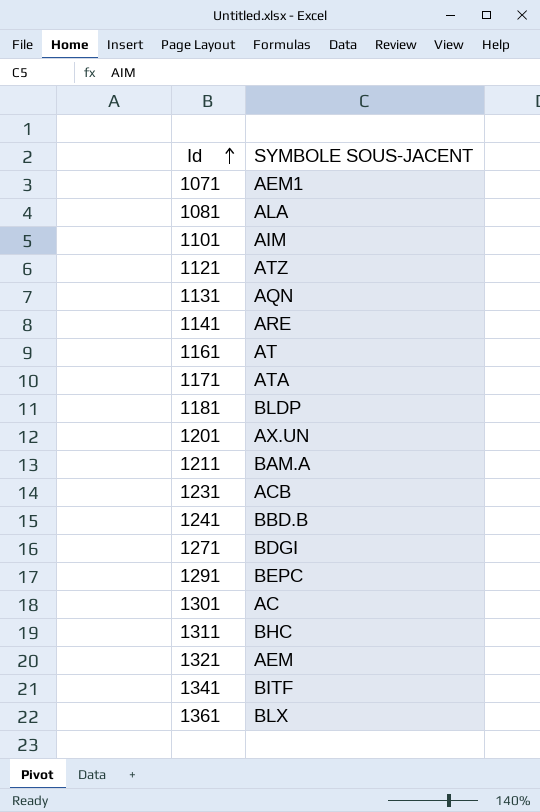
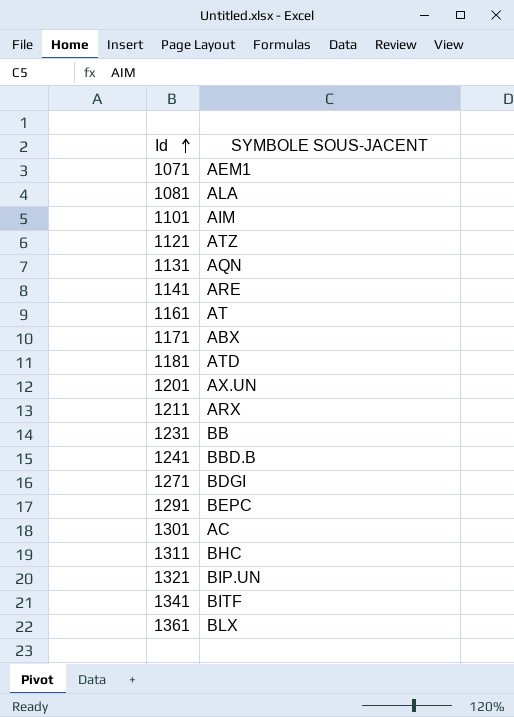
1171 | SYMBOLE SOUS-JACENT: ATA -> ABX
1181 | SYMBOLE SOUS-JACENT: BLDP -> ATD
1211 | SYMBOLE SOUS-JACENT: BAM.A -> ARX
1231 | SYMBOLE SOUS-JACENT: ACB -> BB
1321 | SYMBOLE SOUS-JACENT: AEM -> BIP.UN

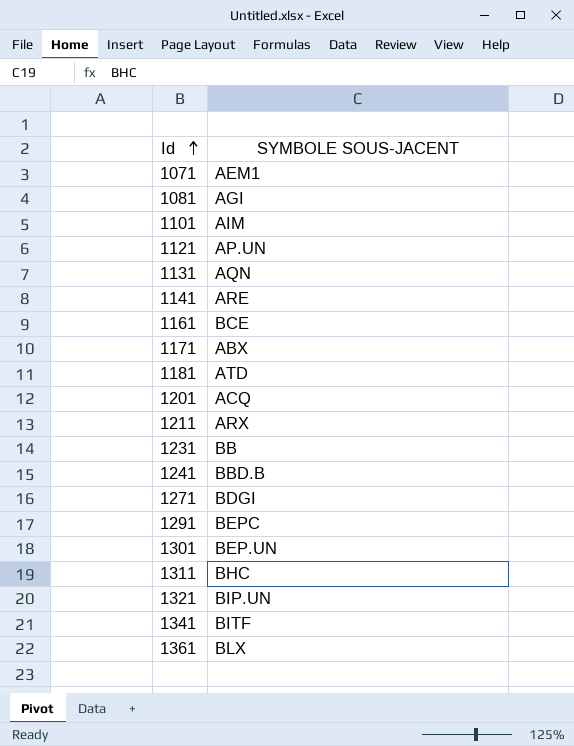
1081 | SYMBOLE SOUS-JACENT: ALA -> AGI
1121 | SYMBOLE SOUS-JACENT: ATZ -> AP.UN
1161 | SYMBOLE SOUS-JACENT: AT -> BCE
1201 | SYMBOLE SOUS-JACENT: AX.UN -> ACQ
1301 | SYMBOLE SOUS-JACENT: AC -> BEP.UN

